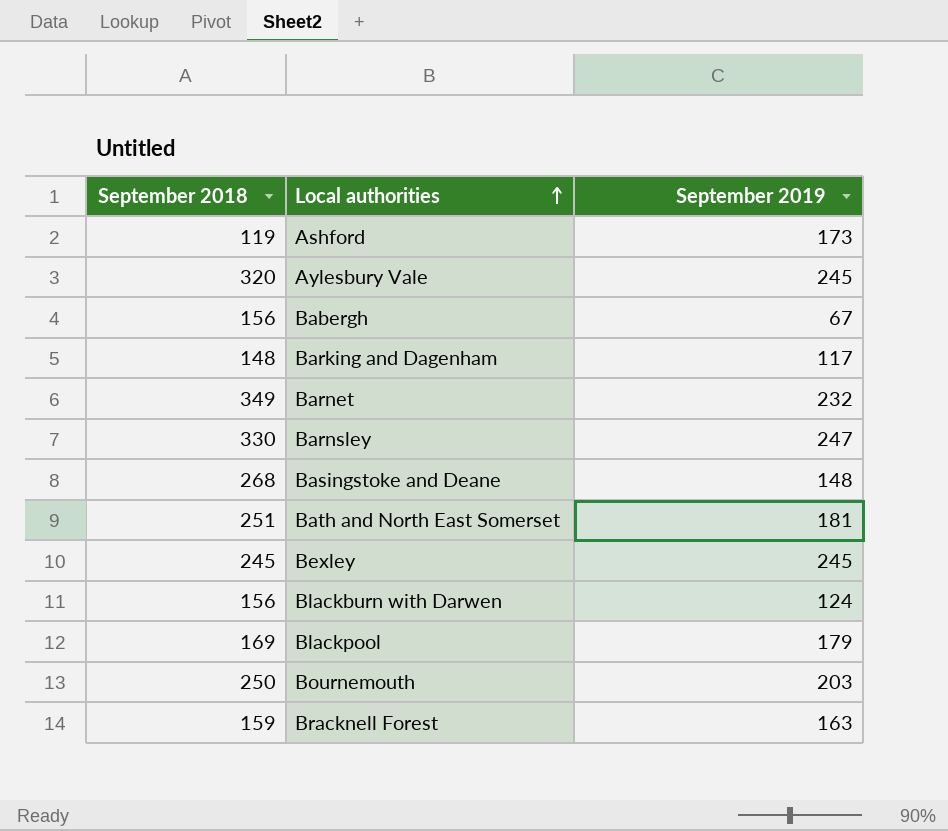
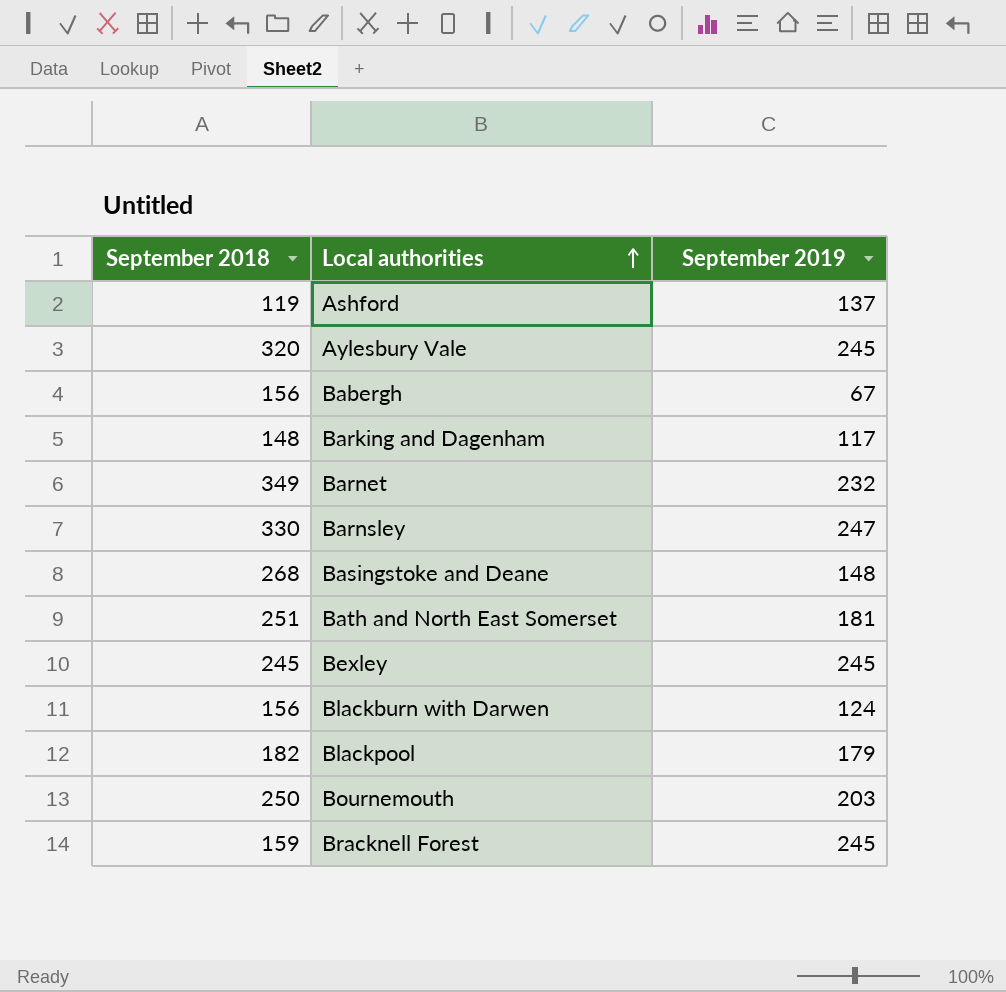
Ashford | September 2019: 173 -> 137
Blackpool | September 2018: 169 -> 182
Bracknell Forest | September 2019: 163 -> 245

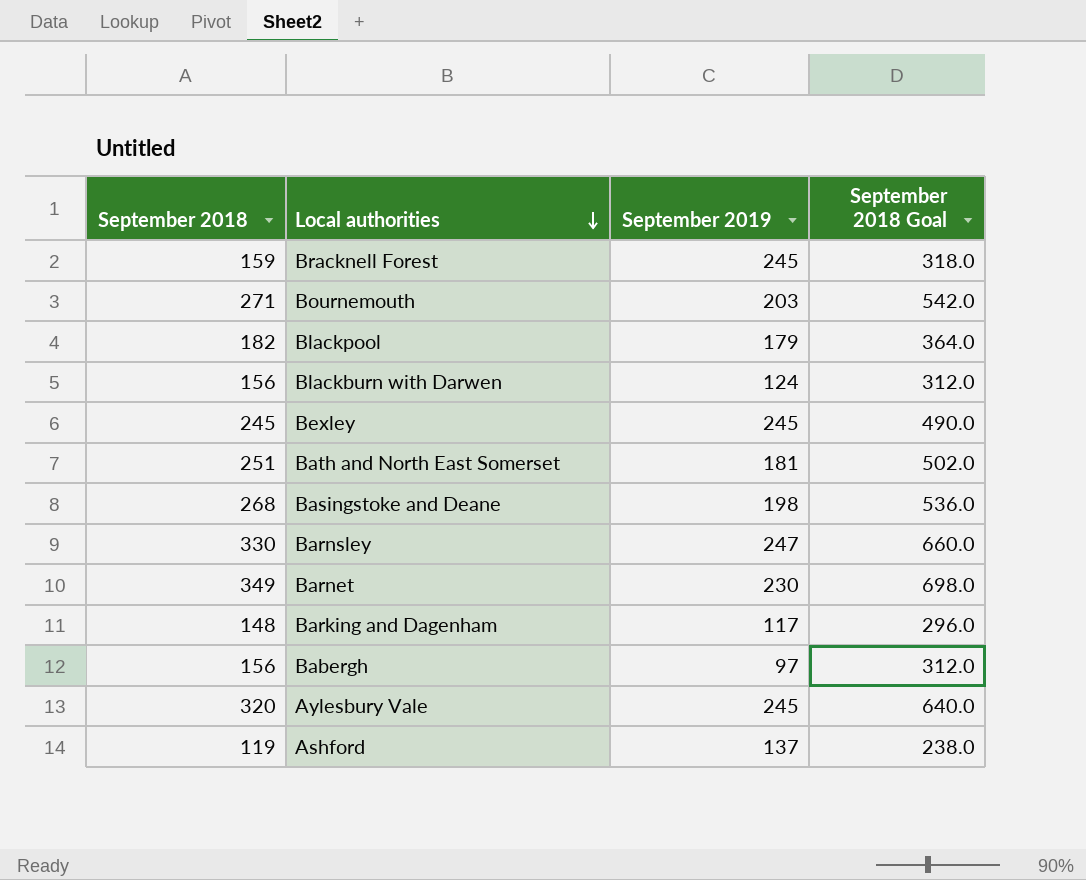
row order: Local authorities ascending -> Local authorities descending
column September 2018 Goal | formula: none -> [September 2018] * 2
Bournemouth | September 2018: 250 -> 271
Basingstoke and Deane | September 2019: 148 -> 198
Barnet | September 2019: 232 -> 230
Babergh | September 2019: 67 -> 97

